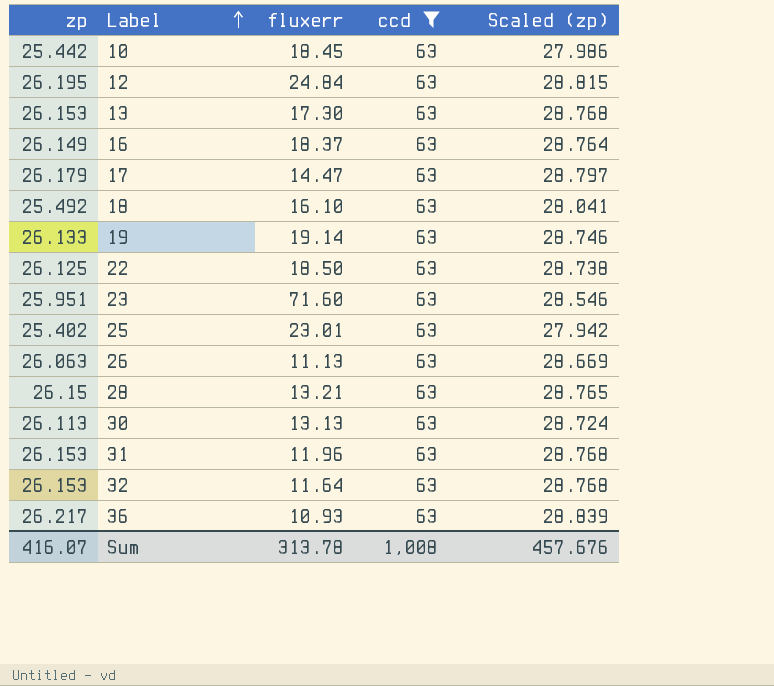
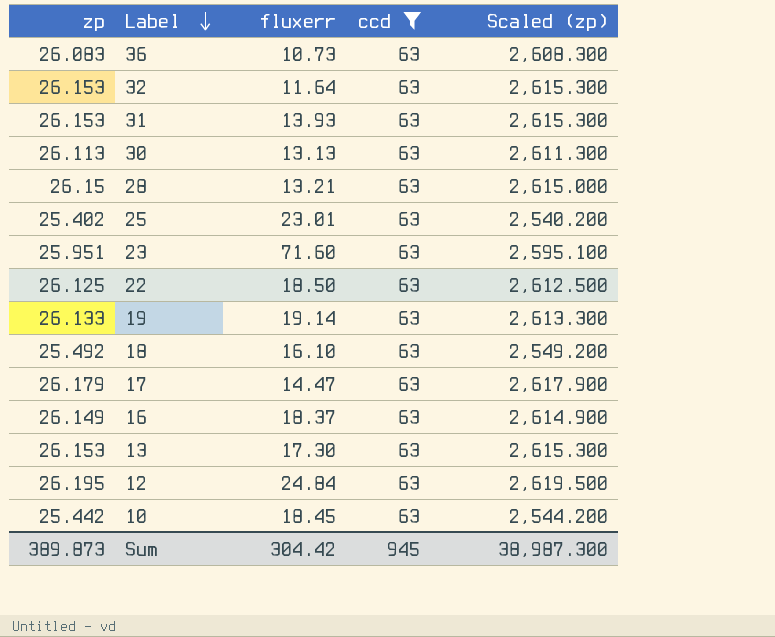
row order: Label ascending -> Label descending
column Scaled (zp) | formula: [zp] * 1.1 -> [zp] * 100
row 26: 26.063 | 11.13 | 63 | 28.669 -> none
36 | zp: 26.217 -> 26.083
36 | fluxerr: 10.93 -> 10.73
31 | fluxerr: 11.96 -> 13.93
Sum | zp: 416.07 -> 389.873
Sum | fluxerr: 313.78 -> 304.42
Sum | ccd: 1,008 -> 945
Sum | Scaled (zp): 457.676 -> 38,987.300

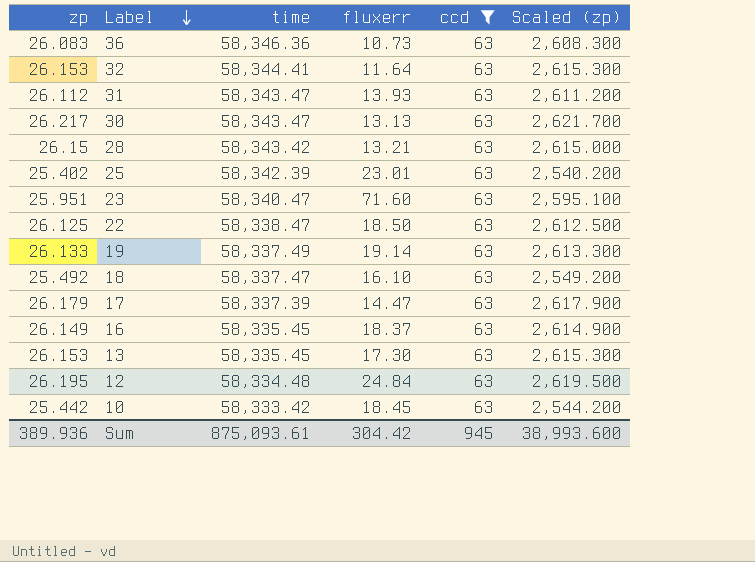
column time | position: none -> 3
31 | zp: 26.153 -> 26.112
31 | Scaled (zp): 2,615.300 -> 2,611.200
30 | zp: 26.113 -> 26.217
30 | Scaled (zp): 2,611.300 -> 2,621.700
Sum | zp: 389.873 -> 389.936
Sum | Scaled (zp): 38,987.300 -> 38,993.600

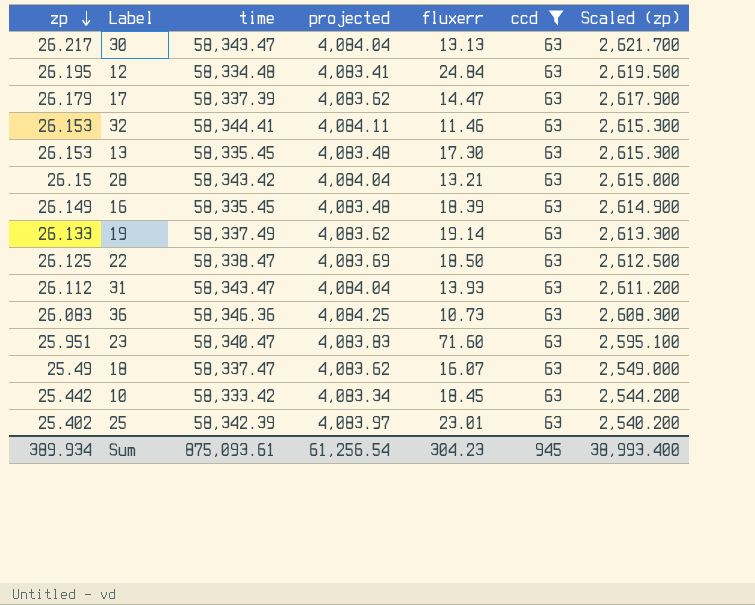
row order: Label descending -> zp descending
column projected | formula: none -> [time] * 0.07
32 | fluxerr: 11.64 -> 11.46
16 | fluxerr: 18.37 -> 18.39
18 | zp: 25.492 -> 25.49
18 | fluxerr: 16.10 -> 16.07
18 | Scaled (zp): 2,549.200 -> 2,549.000
Sum | zp: 389.936 -> 389.934
Sum | fluxerr: 304.42 -> 304.23
Sum | Scaled (zp): 38,993.600 -> 38,993.400

